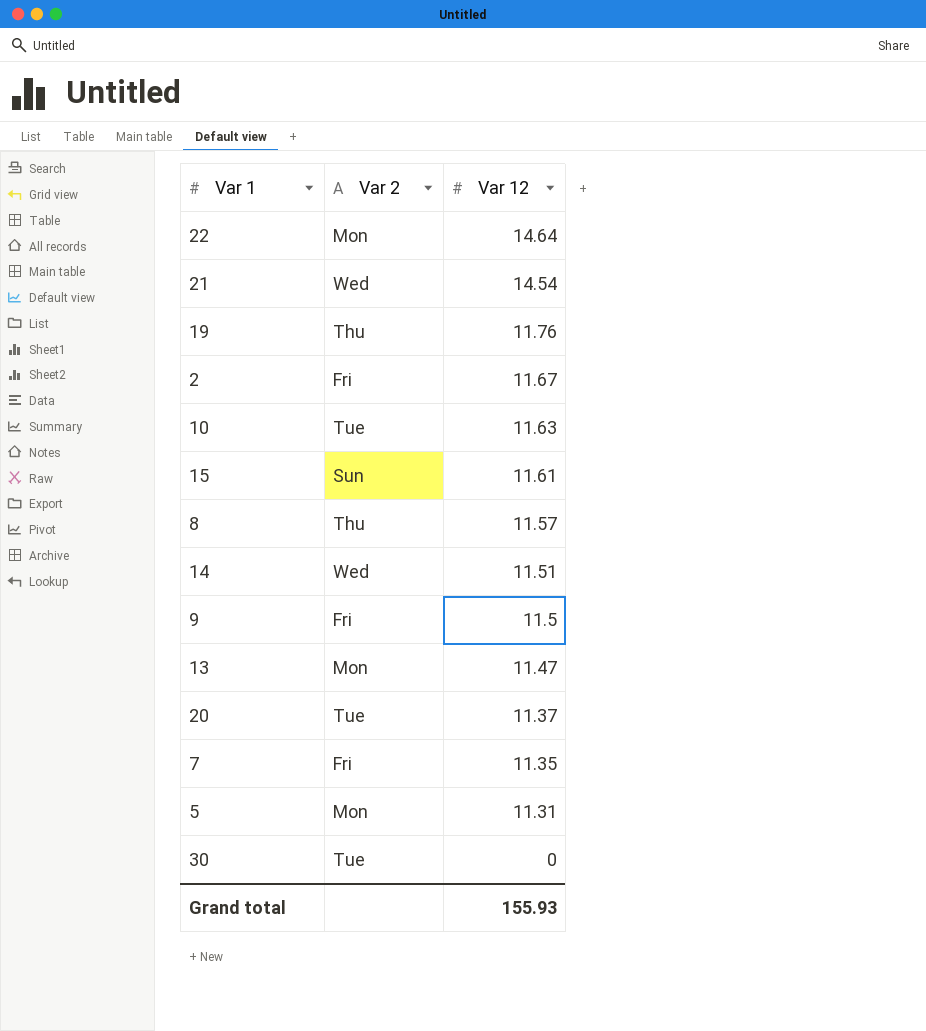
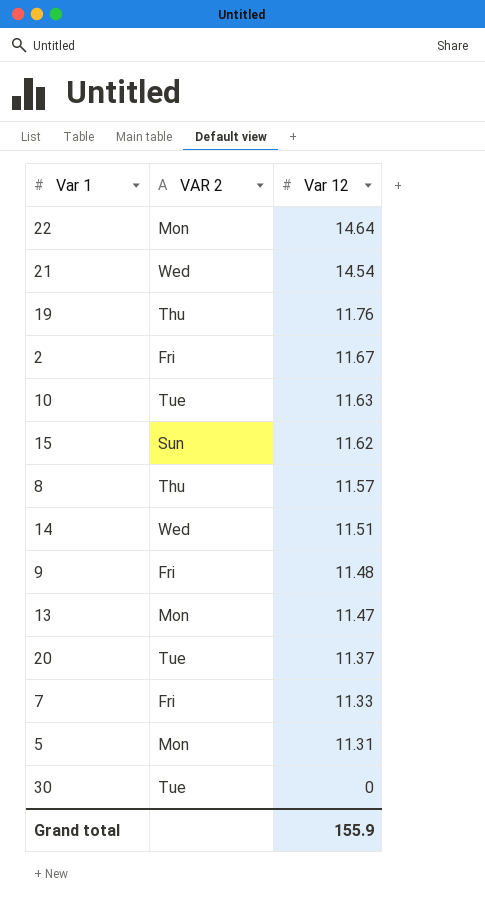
column name: Var 2 -> VAR 2
15 | Var 12: 11.61 -> 11.62
9 | Var 12: 11.5 -> 11.48
7 | Var 12: 11.35 -> 11.33
Grand total | Var 12: 155.93 -> 155.9

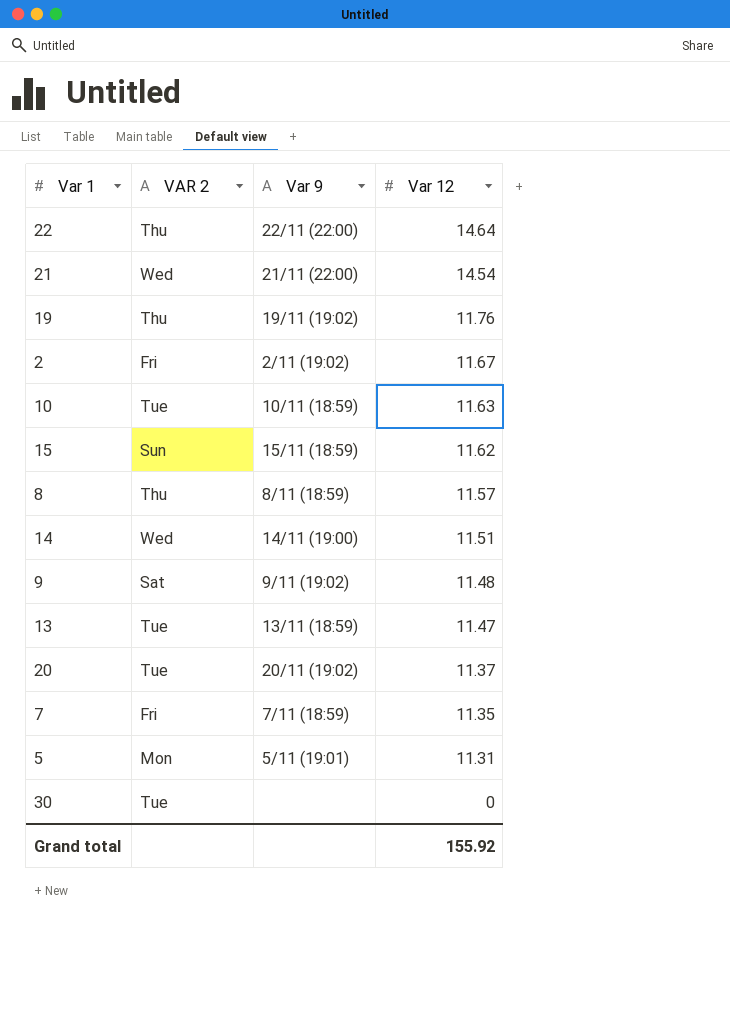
column Var 9 | position: none -> 3
22 | VAR 2: Mon -> Thu
9 | VAR 2: Fri -> Sat
13 | VAR 2: Mon -> Tue
7 | Var 12: 11.33 -> 11.35
Grand total | Var 12: 155.9 -> 155.92

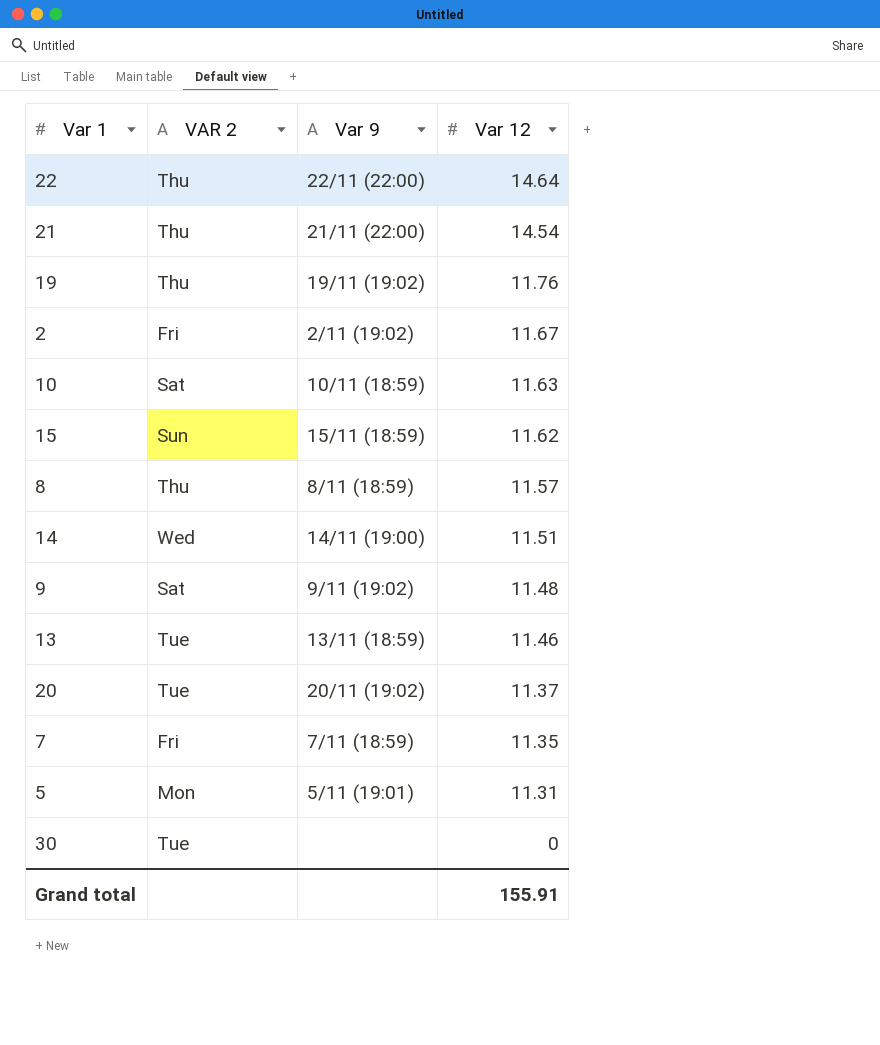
21 | VAR 2: Wed -> Thu
10 | VAR 2: Tue -> Sat
13 | Var 12: 11.47 -> 11.46
Grand total | Var 12: 155.92 -> 155.91

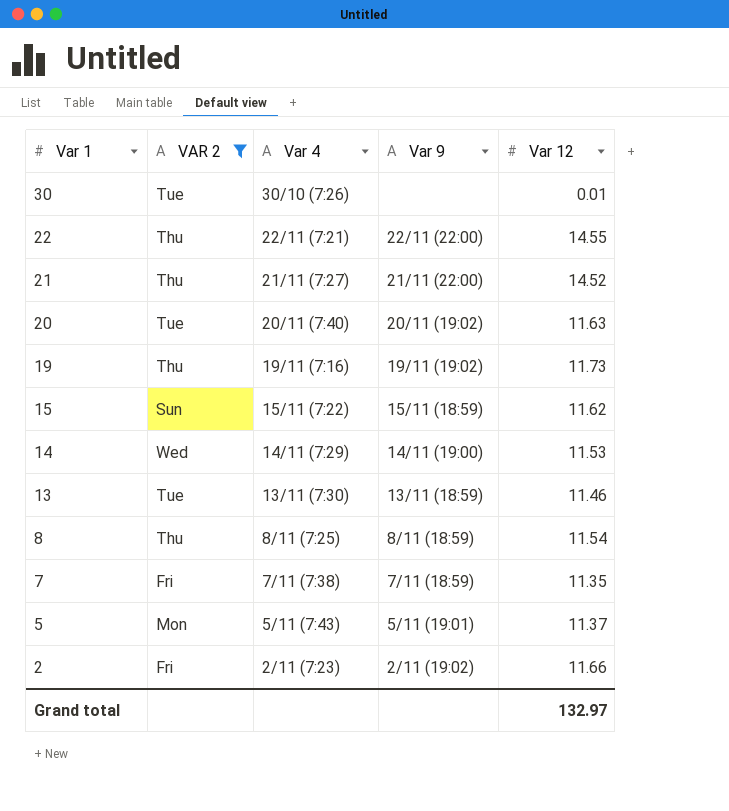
filter: none -> VAR 2 != Sat
row order: Var 12 descending -> Var 1 descending
column Var 4 | position: none -> 3
30 | Var 12: 0 -> 0.01
22 | Var 12: 14.64 -> 14.55
21 | Var 12: 14.54 -> 14.52
20 | Var 12: 11.37 -> 11.63
19 | Var 12: 11.76 -> 11.73
14 | Var 12: 11.51 -> 11.53
8 | Var 12: 11.57 -> 11.54
5 | Var 12: 11.31 -> 11.37
2 | Var 12: 11.67 -> 11.66
Grand total | Var 12: 155.91 -> 132.97

